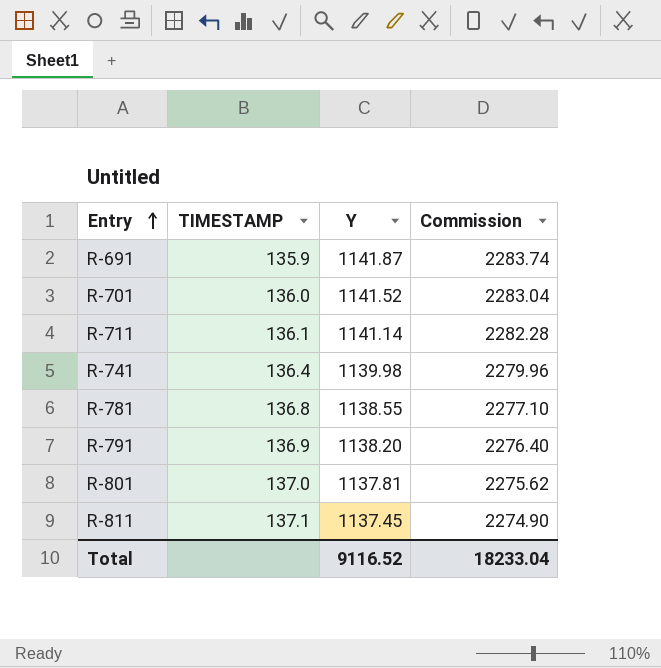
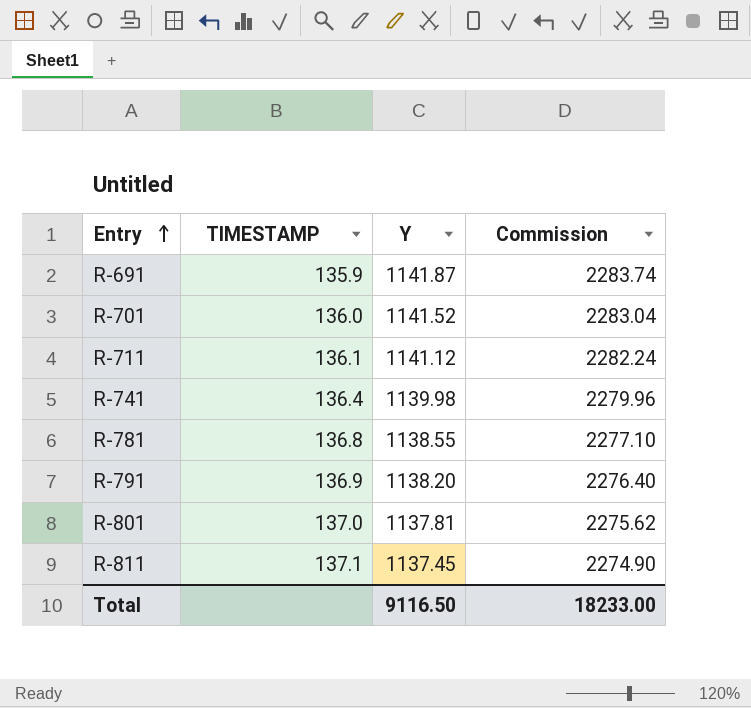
R-711 | Y: 1141.14 -> 1141.12
R-711 | Commission: 2282.28 -> 2282.24
Total | Y: 9116.52 -> 9116.50
Total | Commission: 18233.04 -> 18233.00

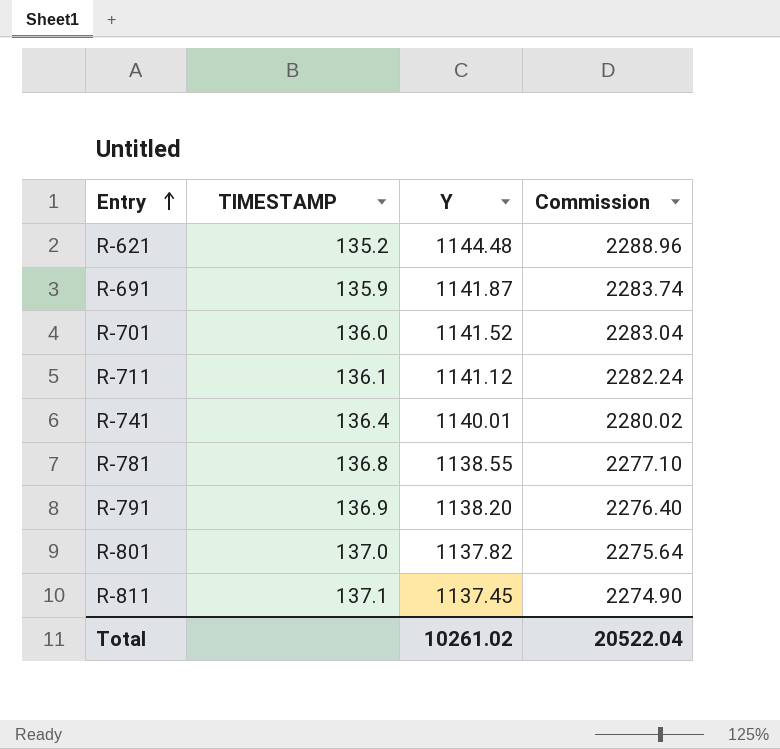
row R-621: none -> 135.2 | 1144.48 | 2288.96
R-741 | Y: 1139.98 -> 1140.01
R-741 | Commission: 2279.96 -> 2280.02
R-801 | Y: 1137.81 -> 1137.82
R-801 | Commission: 2275.62 -> 2275.64
Total | Y: 9116.50 -> 10261.02
Total | Commission: 18233.00 -> 20522.04

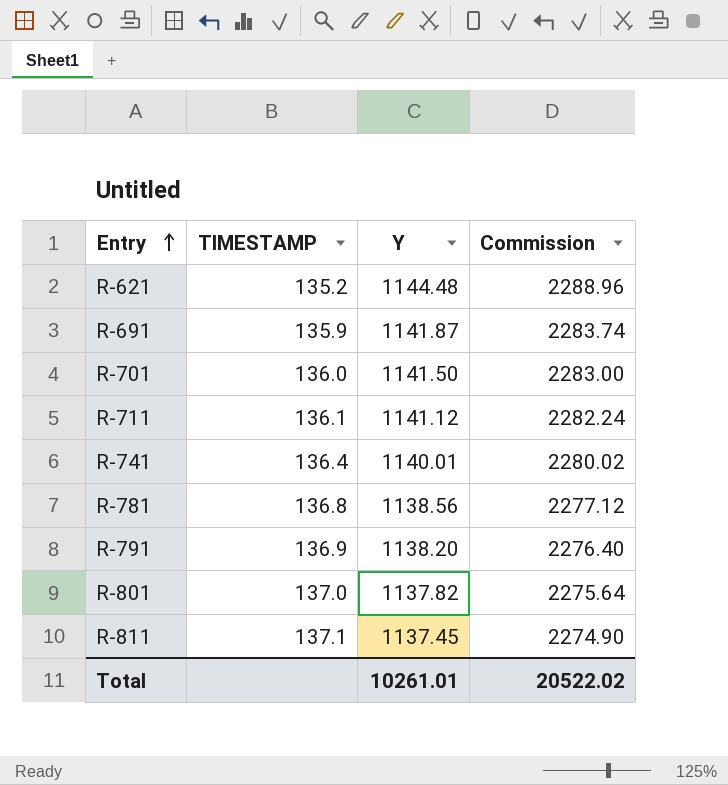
R-701 | Y: 1141.52 -> 1141.50
R-701 | Commission: 2283.04 -> 2283.00
R-781 | Y: 1138.55 -> 1138.56
R-781 | Commission: 2277.10 -> 2277.12
Total | Y: 10261.02 -> 10261.01
Total | Commission: 20522.04 -> 20522.02

